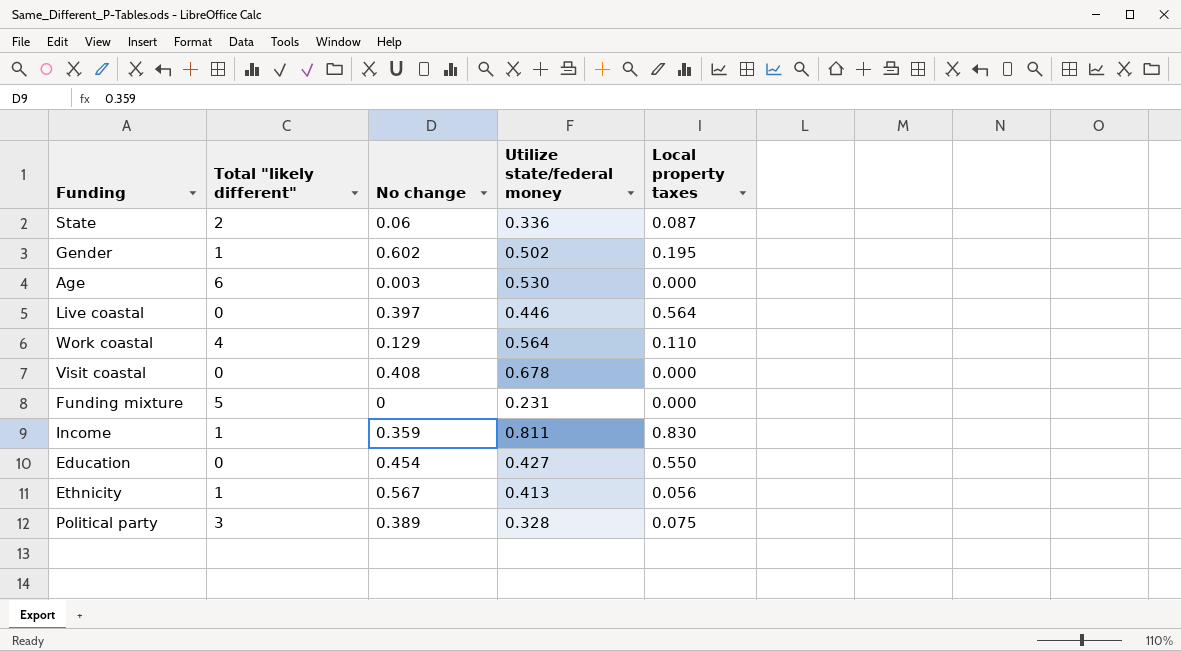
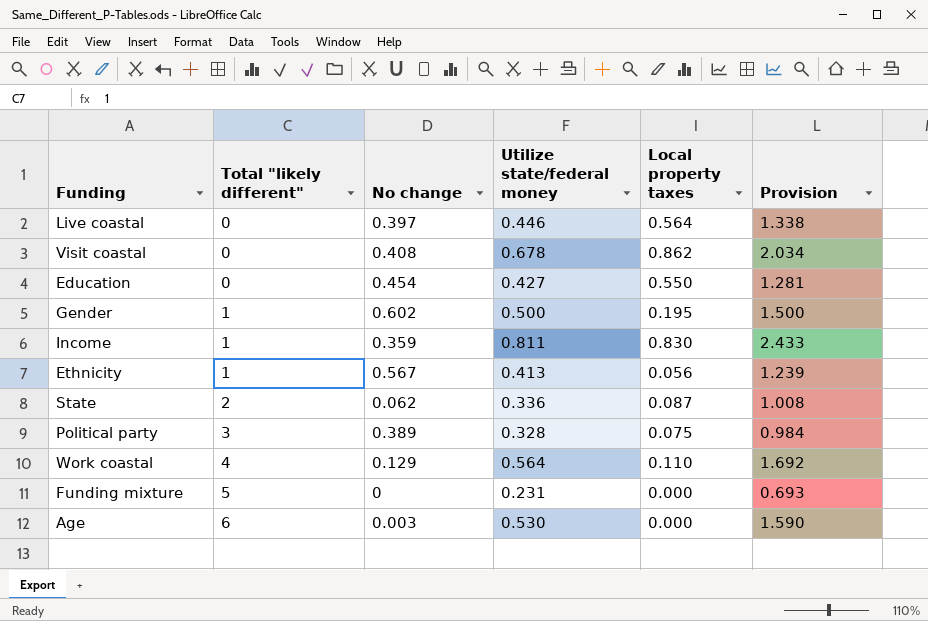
row order: none -> Total "likely different" ascending
column Provision | formula: none -> [Utilize state/federal money] * 3
Visit coastal | Local property taxes: 0.000 -> 0.862
Gender | Utilize state/federal money: 0.502 -> 0.500
State | No change: 0.06 -> 0.062

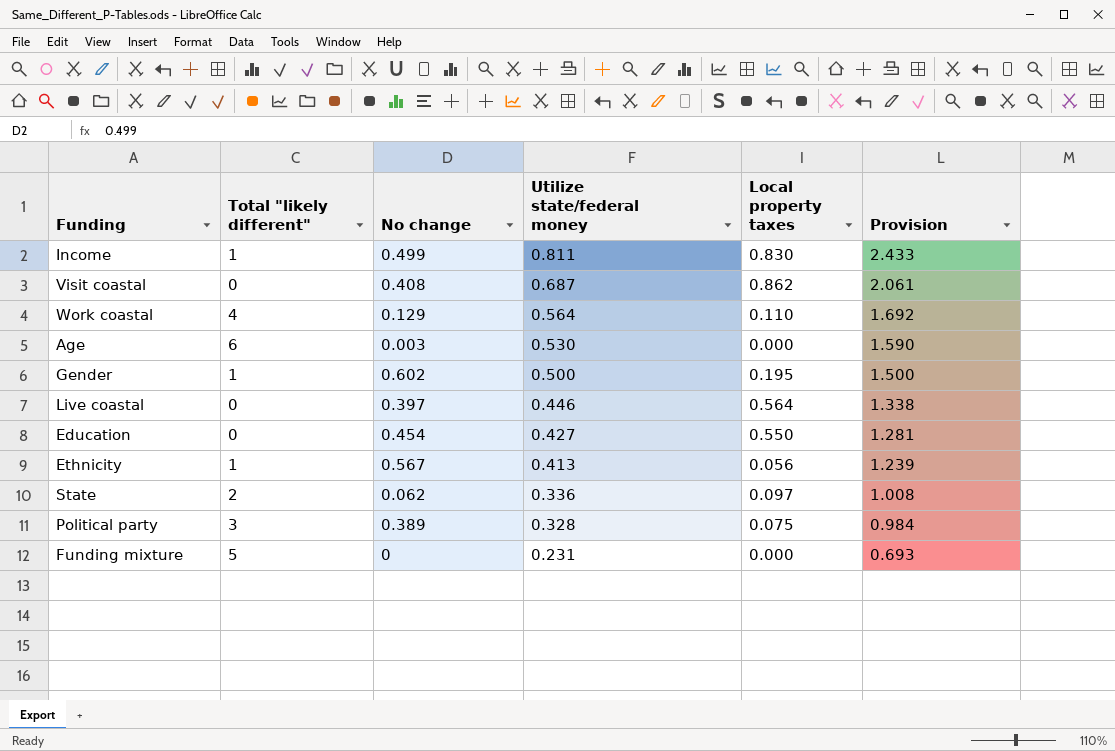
row order: Total "likely different" ascending -> Utilize state/federal money descending
Income | No change: 0.359 -> 0.499
Visit coastal | Utilize state/federal money: 0.678 -> 0.687
Visit coastal | Provision: 2.034 -> 2.061
State | Local property taxes: 0.087 -> 0.097

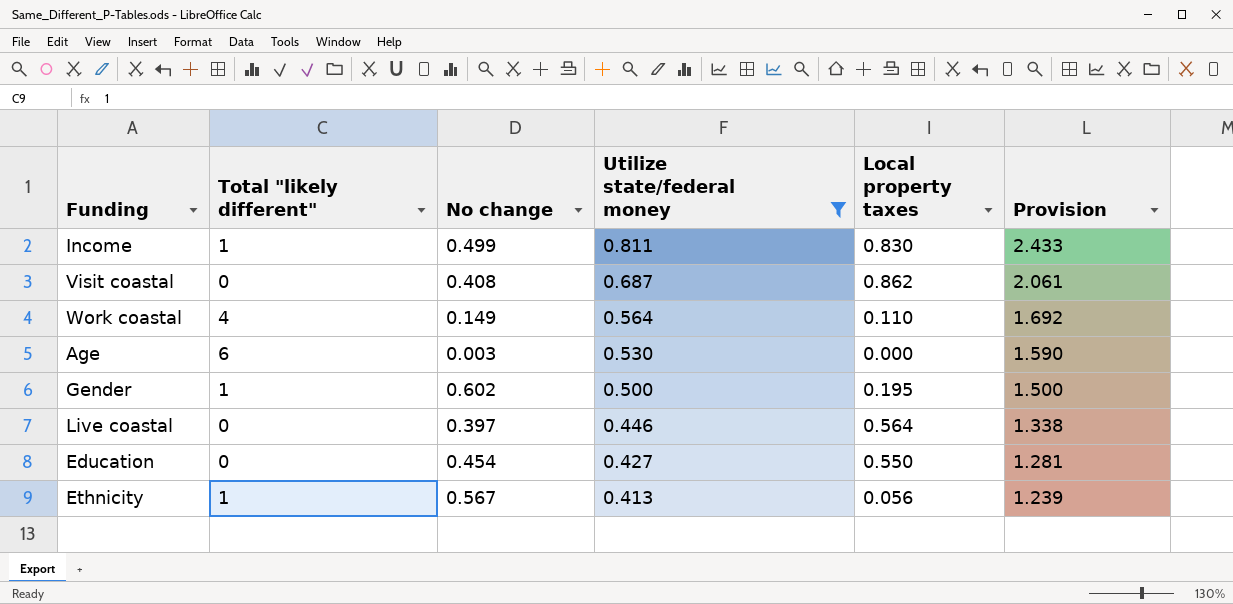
filter: none -> Utilize state/federal money >= 0.413
Work coastal | No change: 0.129 -> 0.149

